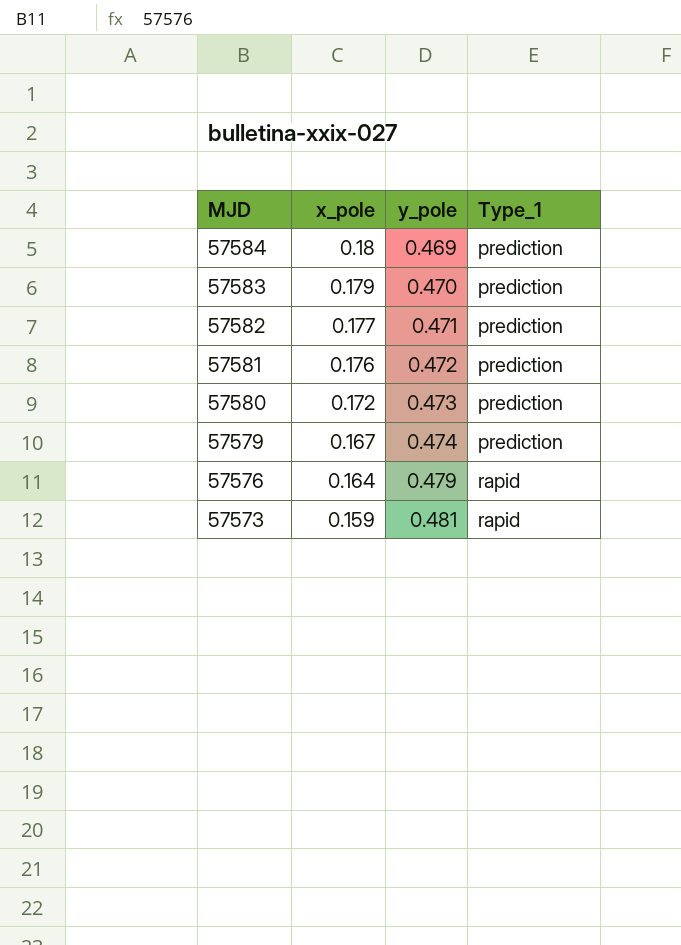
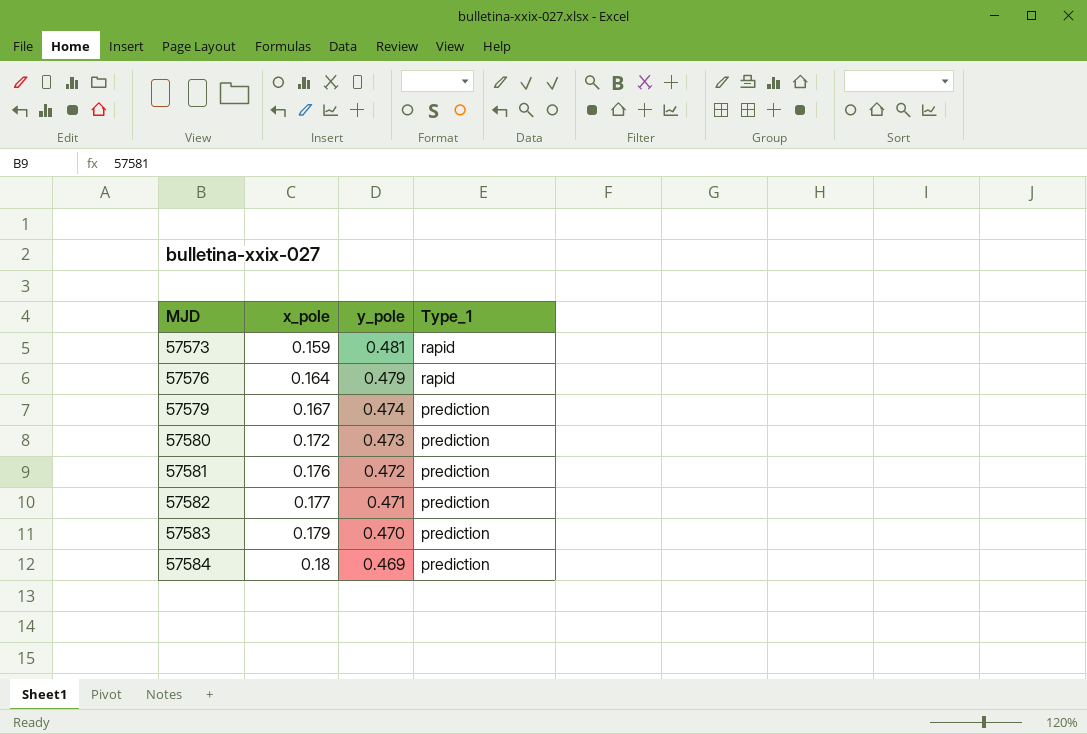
row order: MJD descending -> MJD ascending

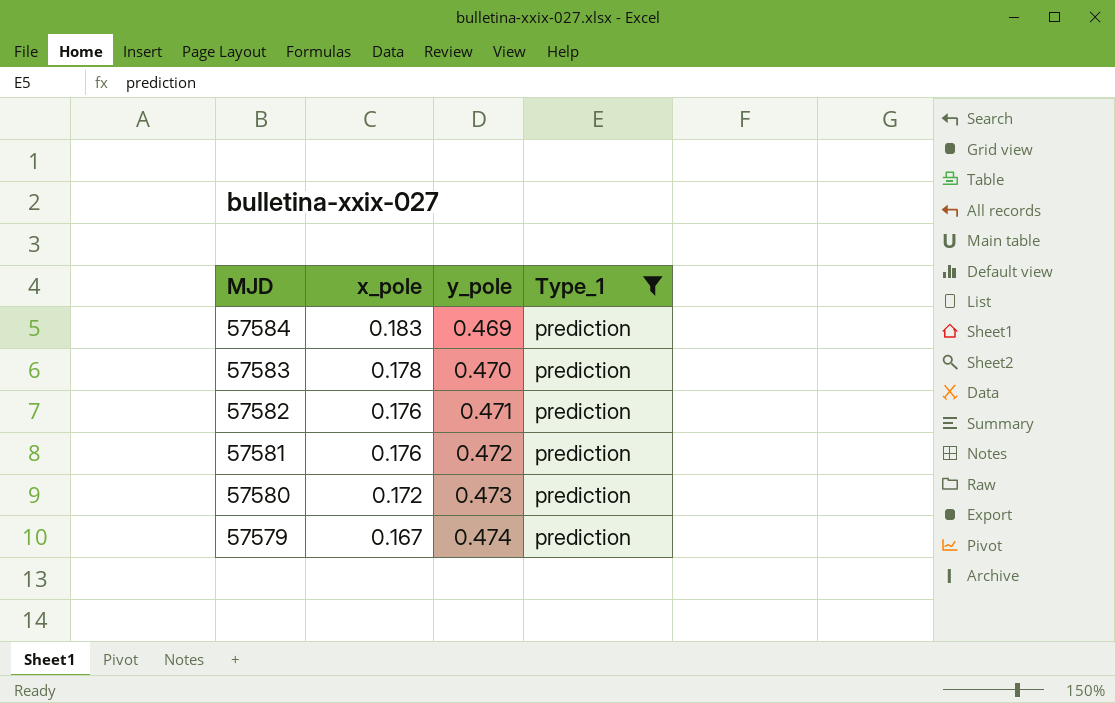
filter: none -> Type_1 = prediction
row order: MJD ascending -> MJD descending
57584 | x_pole: 0.18 -> 0.183
57583 | x_pole: 0.179 -> 0.178
57582 | x_pole: 0.177 -> 0.176

